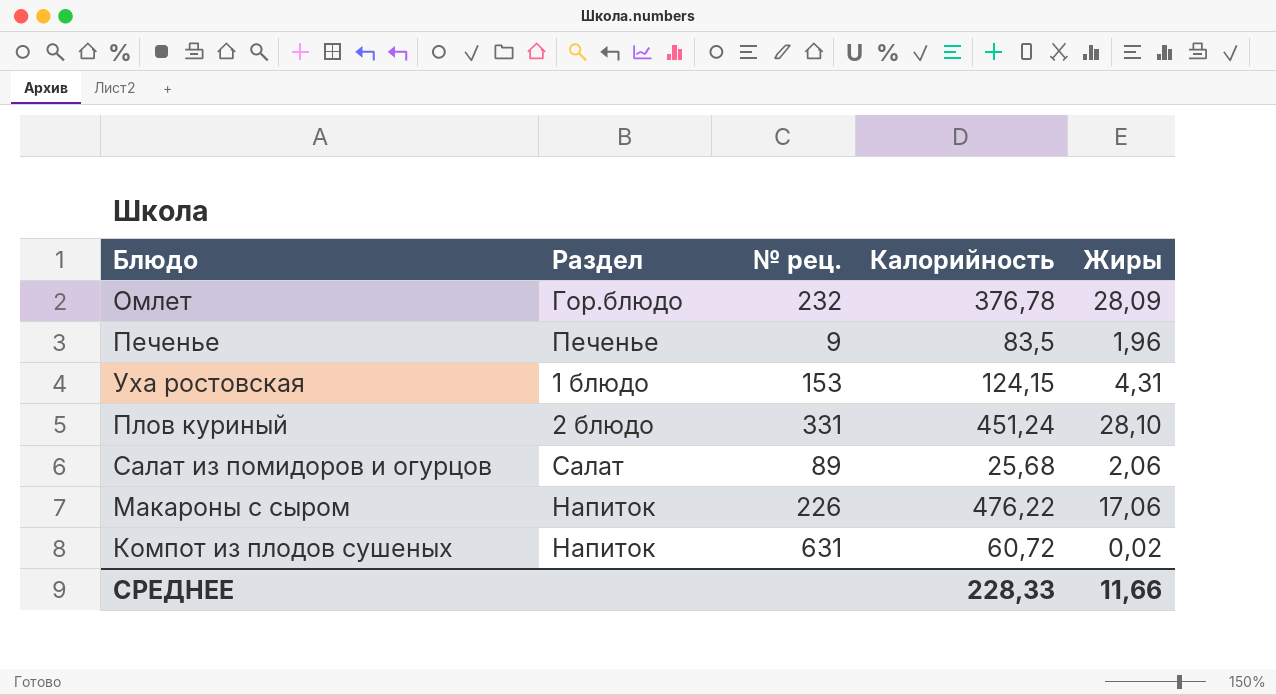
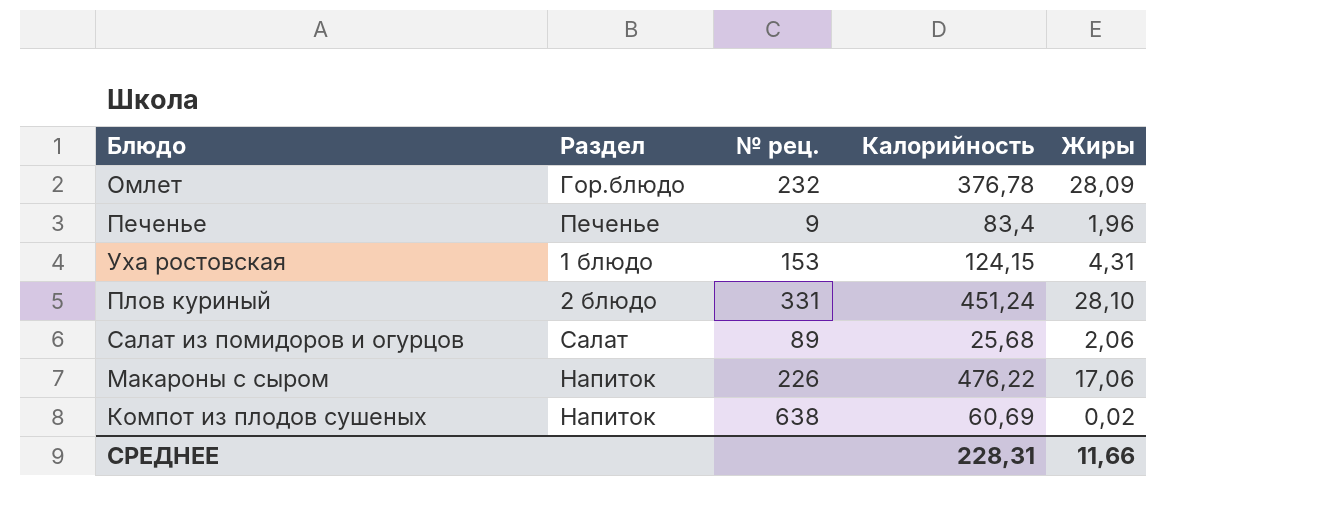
Печенье | Калорийность: 83,5 -> 83,4
Компот из плодов сушеных | № рец.: 631 -> 638
Компот из плодов сушеных | Калорийность: 60,72 -> 60,69
СРЕДНЕЕ | Калорийность: 228,33 -> 228,31

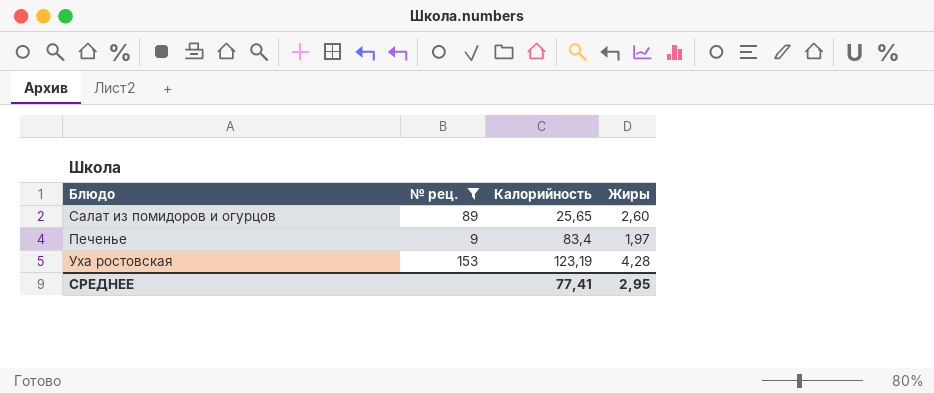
filter: none -> № рец. <= 153
row order: none -> Калорийность ascending
column Раздел | position: 2 -> none
Салат из помидоров и огурцов | Калорийность: 25,68 -> 25,65
Салат из помидоров и огурцов | Жиры: 2,06 -> 2,60
Печенье | Жиры: 1,96 -> 1,97
Уха ростовская | Калорийность: 124,15 -> 123,19
Уха ростовская | Жиры: 4,31 -> 4,28
СРЕДНЕЕ | Калорийность: 228,31 -> 77,41
СРЕДНЕЕ | Жиры: 11,66 -> 2,95

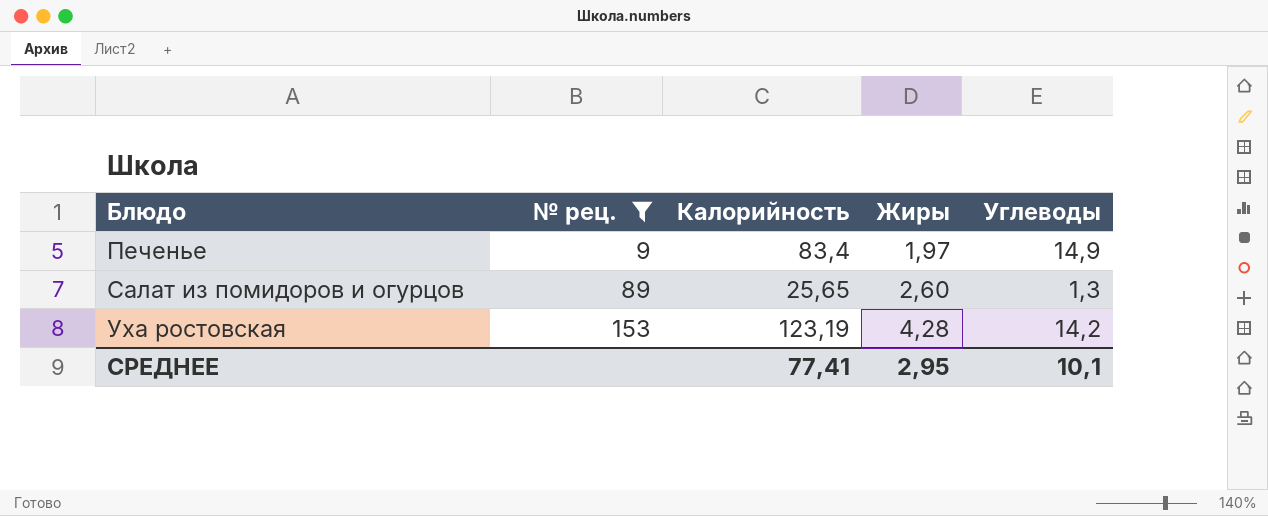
row order: Калорийность ascending -> Блюдо ascending
column Углеводы | position: none -> 5

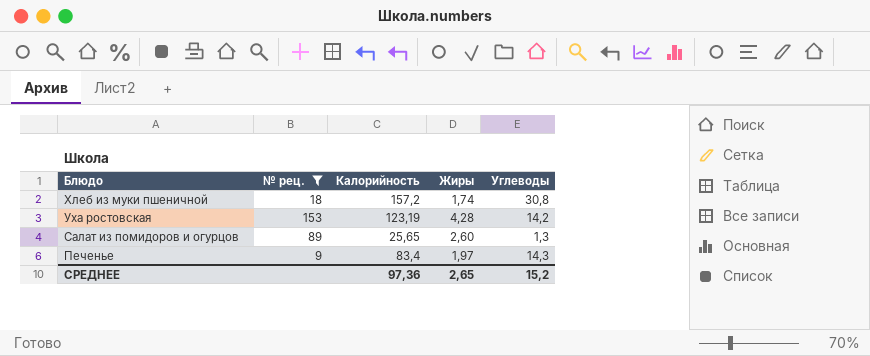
row order: Блюдо ascending -> Блюдо descending
row Хлеб из муки пшеничной: none -> 18 | 157,2 | 1,74 | 30,8
Печенье | Углеводы: 14,9 -> 14,3
СРЕДНЕЕ | Калорийность: 77,41 -> 97,36
СРЕДНЕЕ | Жиры: 2,95 -> 2,65
СРЕДНЕЕ | Углеводы: 10,1 -> 15,2

